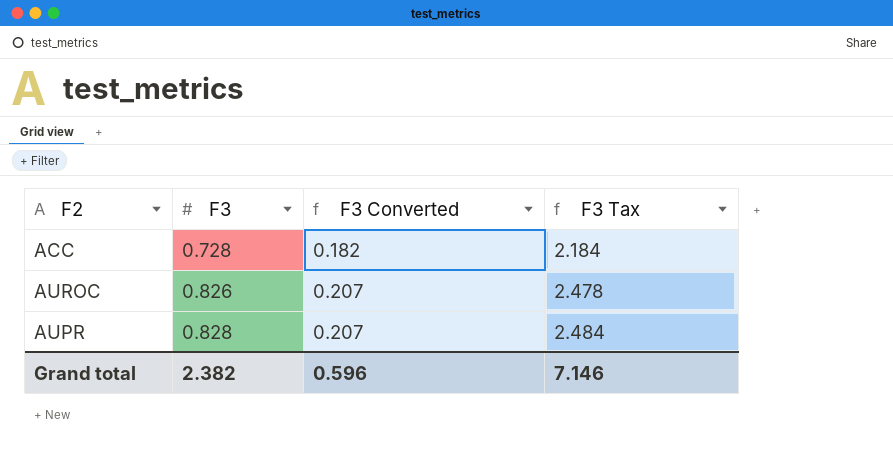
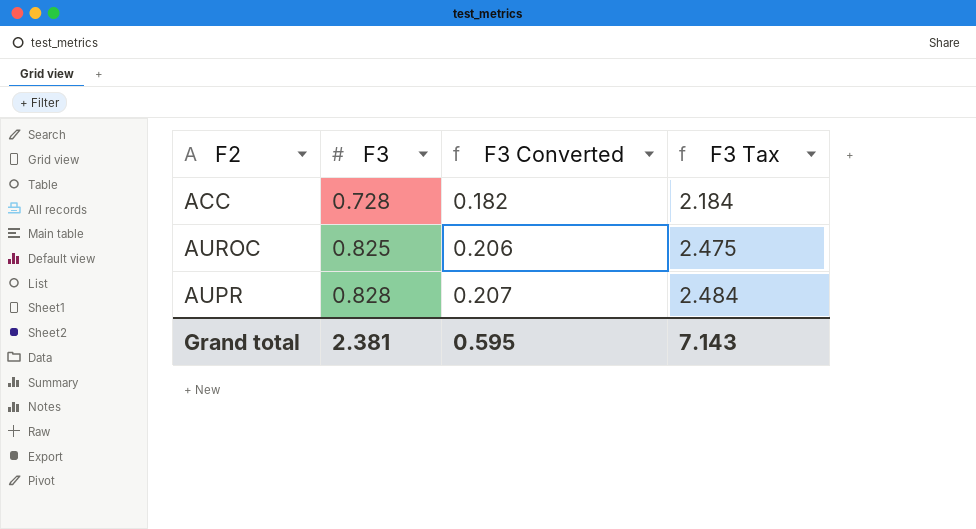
AUROC | F3: 0.826 -> 0.825
AUROC | F3 Converted: 0.207 -> 0.206
AUROC | F3 Tax: 2.478 -> 2.475
Grand total | F3: 2.382 -> 2.381
Grand total | F3 Converted: 0.596 -> 0.595
Grand total | F3 Tax: 7.146 -> 7.143

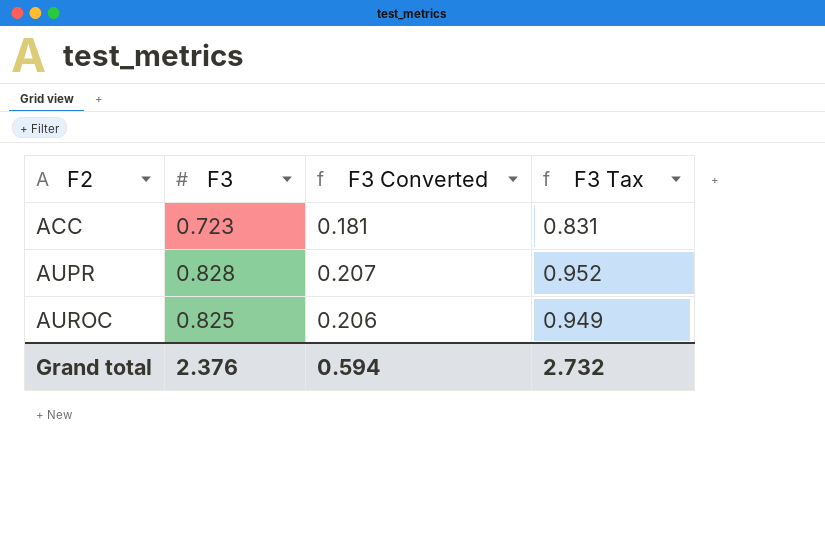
row order: F3 ascending -> F2 ascending
column F3 Tax | formula: [F3] * 3 -> [F3] * 1.15
ACC | F3: 0.728 -> 0.723
ACC | F3 Converted: 0.182 -> 0.181
Grand total | F3: 2.381 -> 2.376
Grand total | F3 Converted: 0.595 -> 0.594
Grand total | F3 Tax: 7.143 -> 2.732

